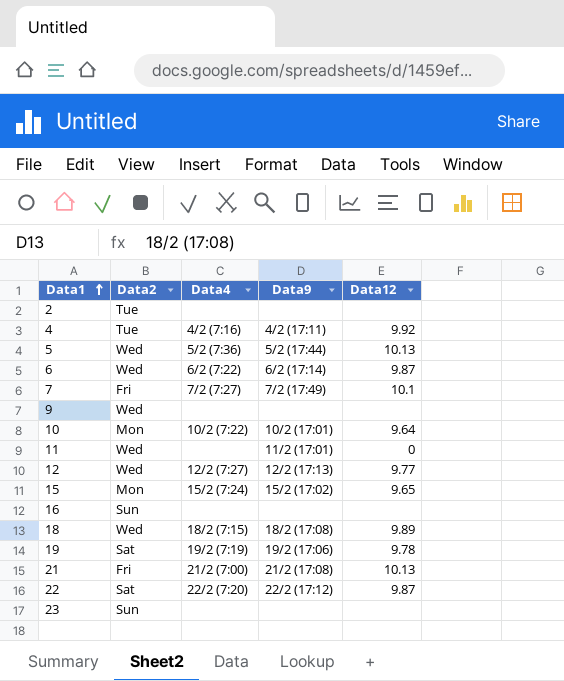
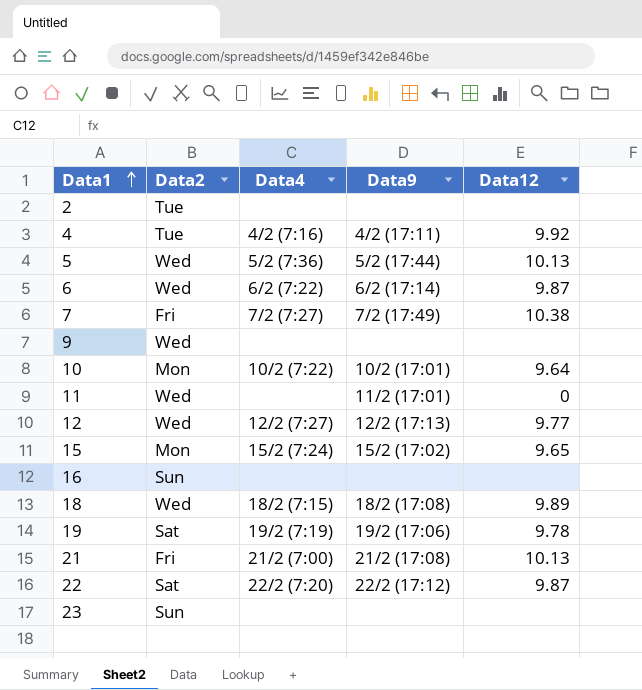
7 | Data12: 10.1 -> 10.38

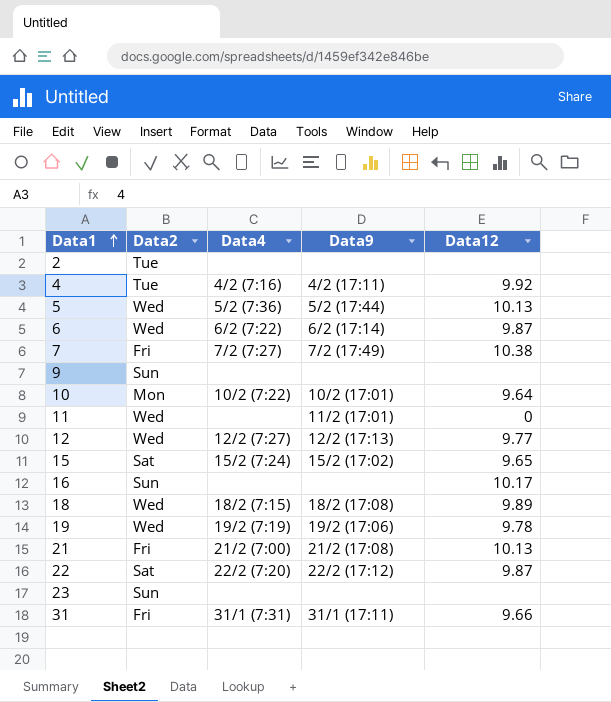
9 | Data2: Wed -> Sun
15 | Data2: Mon -> Sat
16 | Data12: none -> 10.17
19 | Data2: Sat -> Wed
row 31: none -> Fri | 31/1 (7:31) | 31/1 (17:11) | 9.66

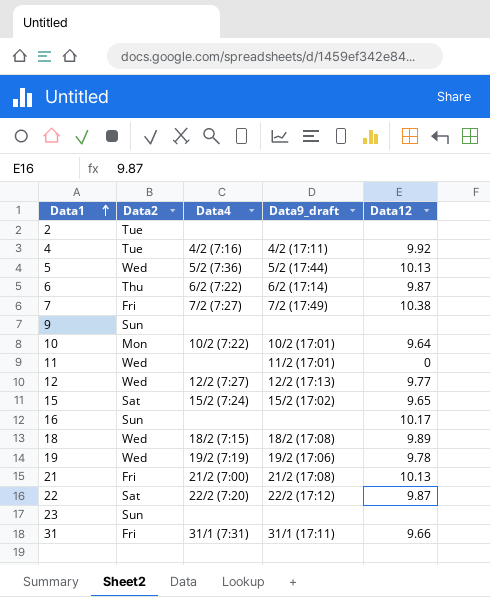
column name: Data9 -> Data9_draft
6 | Data2: Wed -> Thu

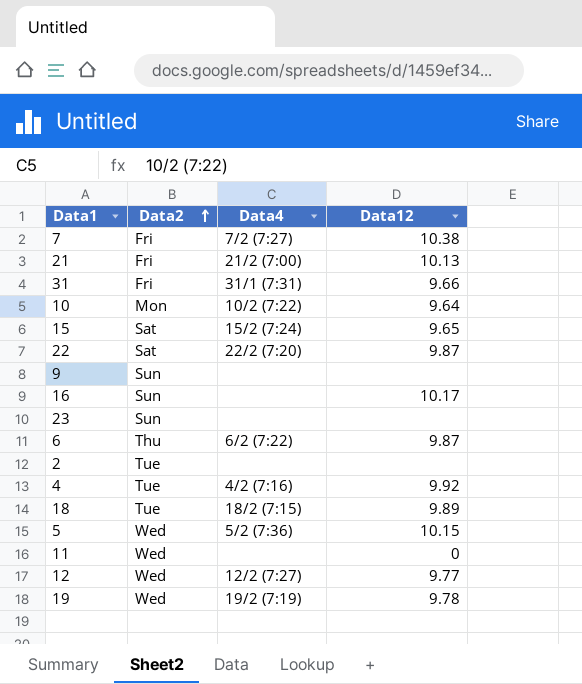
row order: Data1 ascending -> Data2 ascending
column Data9_draft | position: 4 -> none
18 | Data2: Wed -> Tue
5 | Data12: 10.13 -> 10.15

